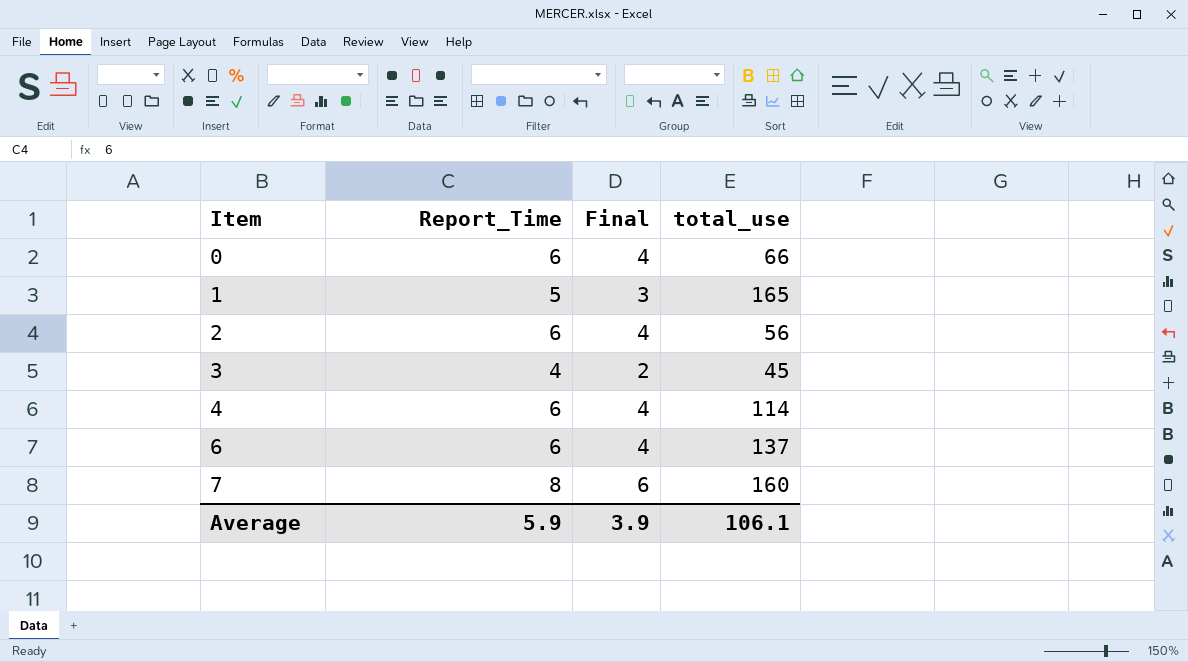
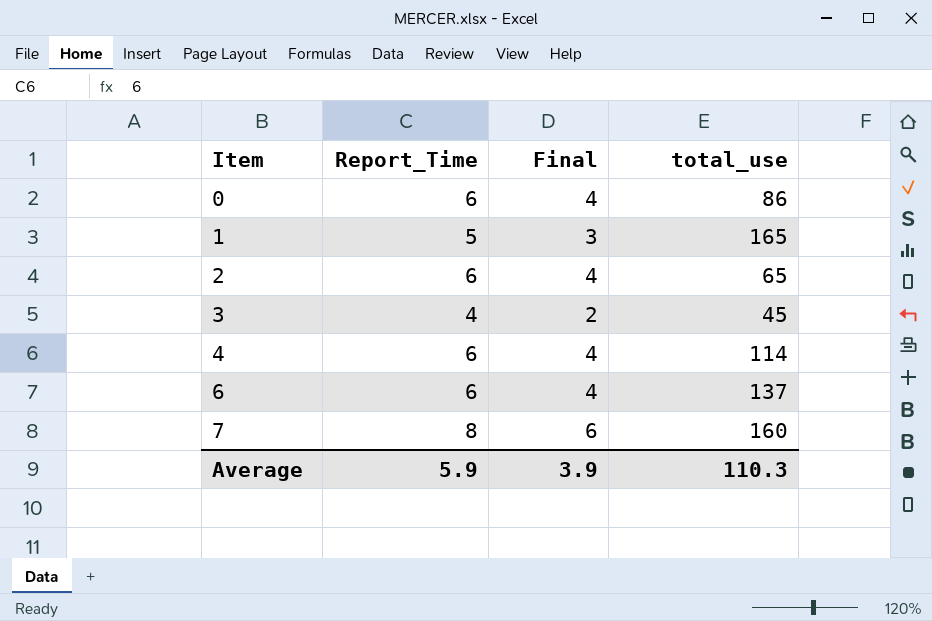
0 | total_use: 66 -> 86
2 | total_use: 56 -> 65
Average | total_use: 106.1 -> 110.3

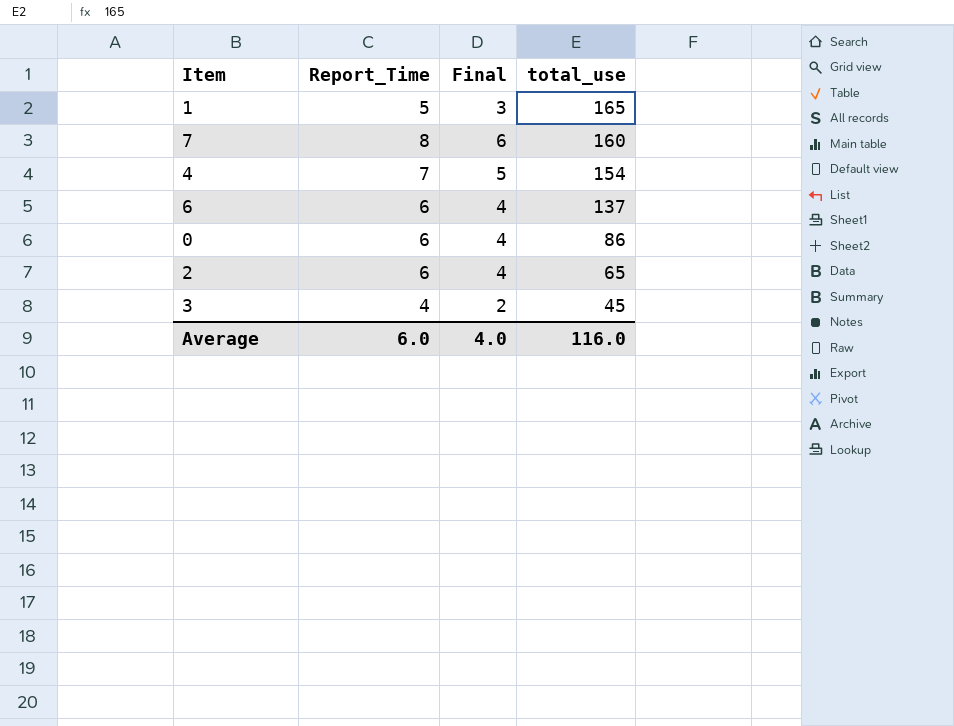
row order: Item ascending -> total_use descending
4 | Report_Time: 6 -> 7
4 | Final: 4 -> 5
4 | total_use: 114 -> 154
Average | Report_Time: 5.9 -> 6.0
Average | Final: 3.9 -> 4.0
Average | total_use: 110.3 -> 116.0

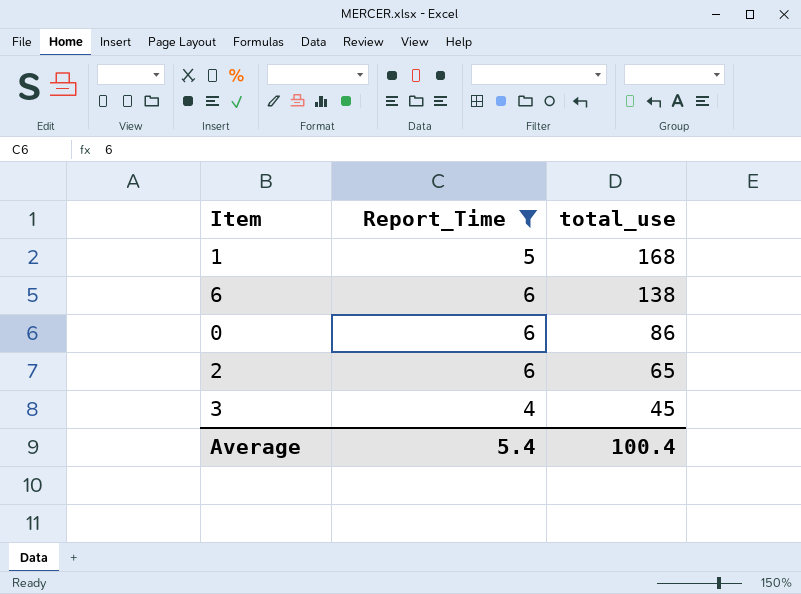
filter: none -> Report_Time <= 6
column Final | formula: [Report_Time] - 2 -> none
1 | total_use: 165 -> 168
6 | total_use: 137 -> 138
Average | Report_Time: 6.0 -> 5.4
Average | total_use: 116.0 -> 100.4

